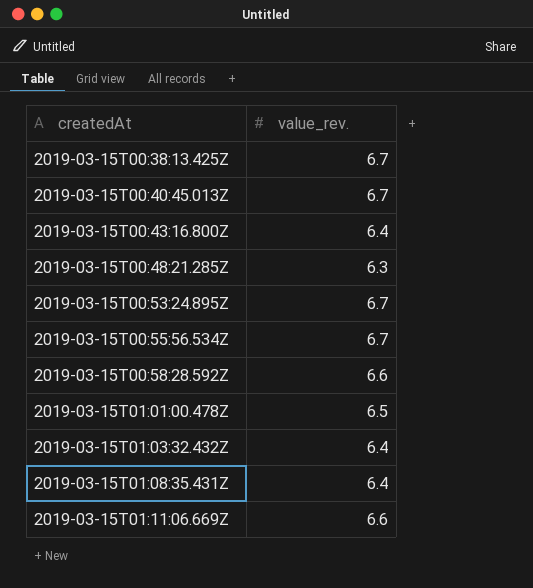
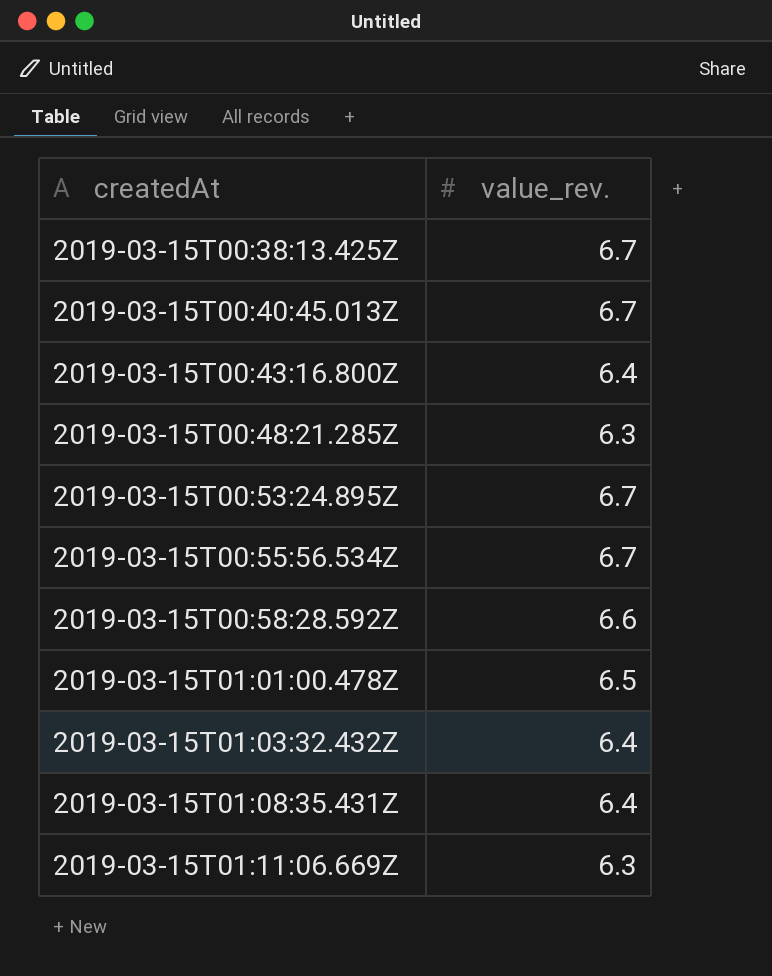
2019-03-15T01:11:06.669Z | value_rev.: 6.6 -> 6.3

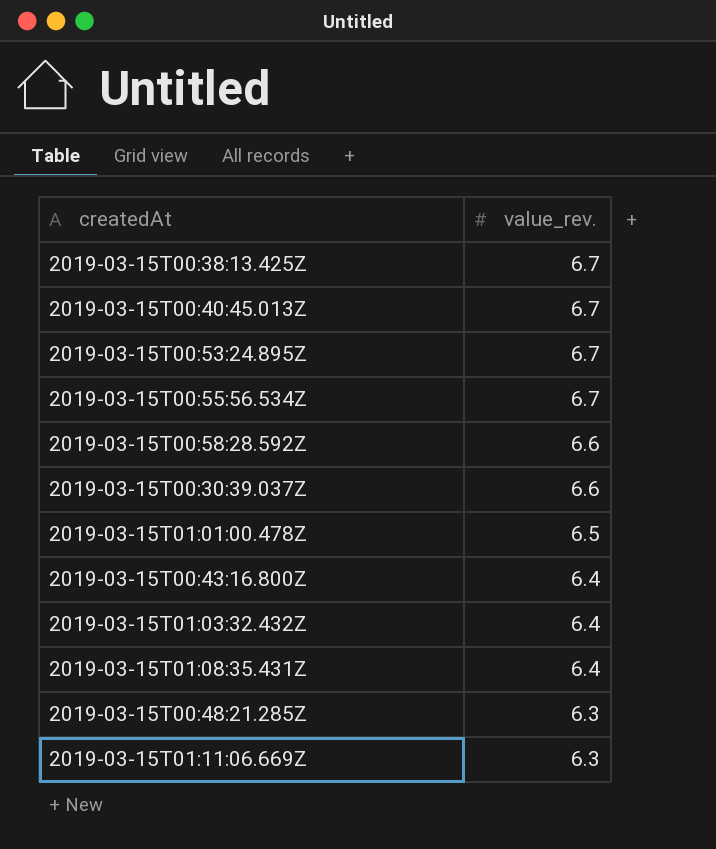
row order: createdAt ascending -> value_rev. descending
row 2019-03-15T00:30:39.037Z: none -> 6.6

